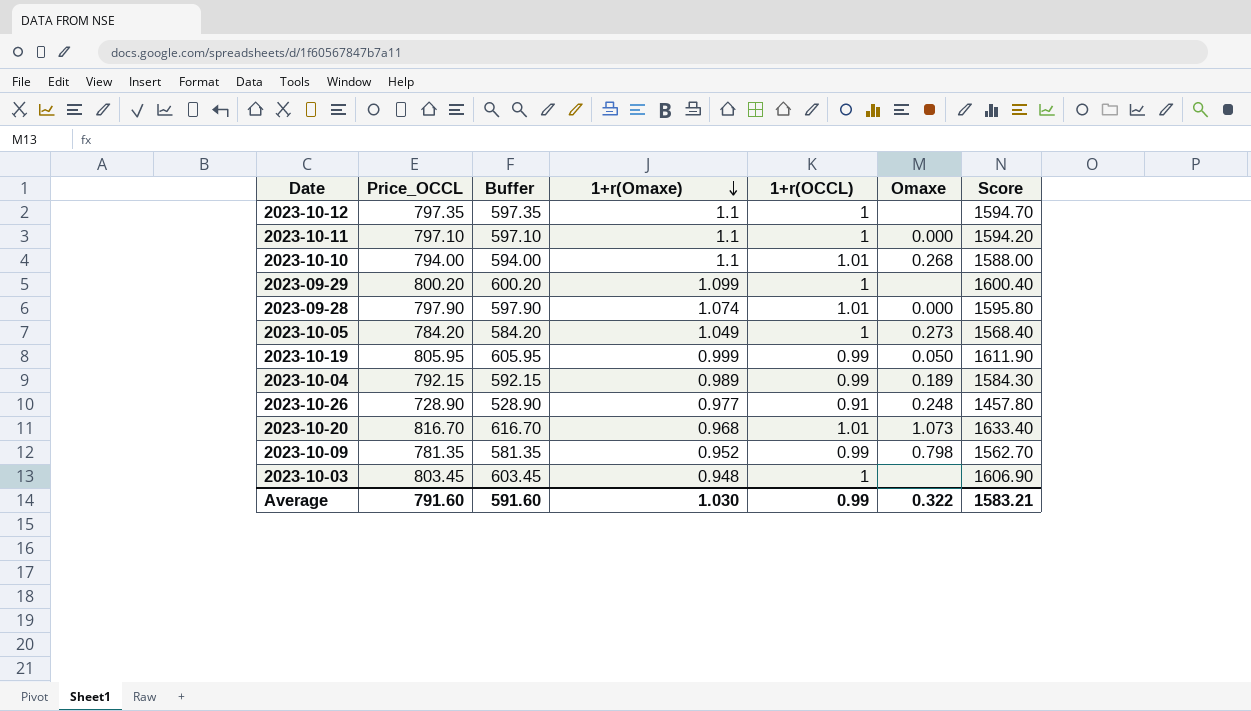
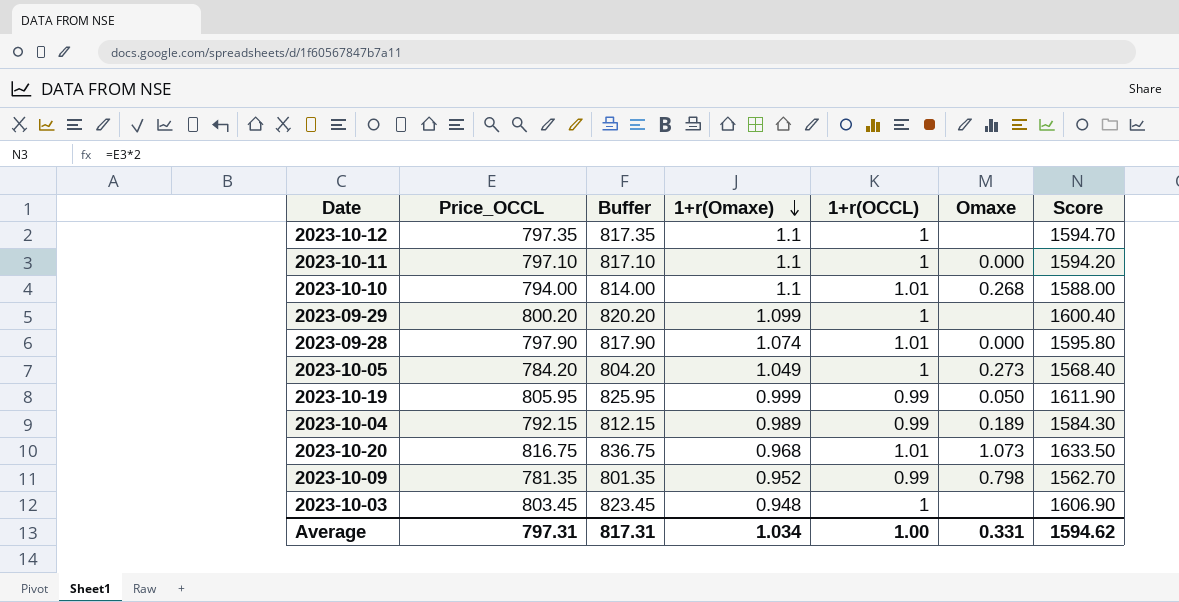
column Buffer | formula: [Price_OCCL] - 200 -> [Price_OCCL] + 20
row 2023-10-26: 728.90 | 528.90 | 0.977 | 0.91 | 0.248 | 1457.80 -> none
2023-10-20 | Price_OCCL: 816.70 -> 816.75
2023-10-20 | Score: 1633.40 -> 1633.50
Average | Price_OCCL: 791.60 -> 797.31
Average | Buffer: 591.60 -> 817.31
Average | 1+r(Omaxe): 1.030 -> 1.034
Average | 1+r(OCCL): 0.99 -> 1.00
Average | Omaxe: 0.322 -> 0.331
Average | Score: 1583.21 -> 1594.62

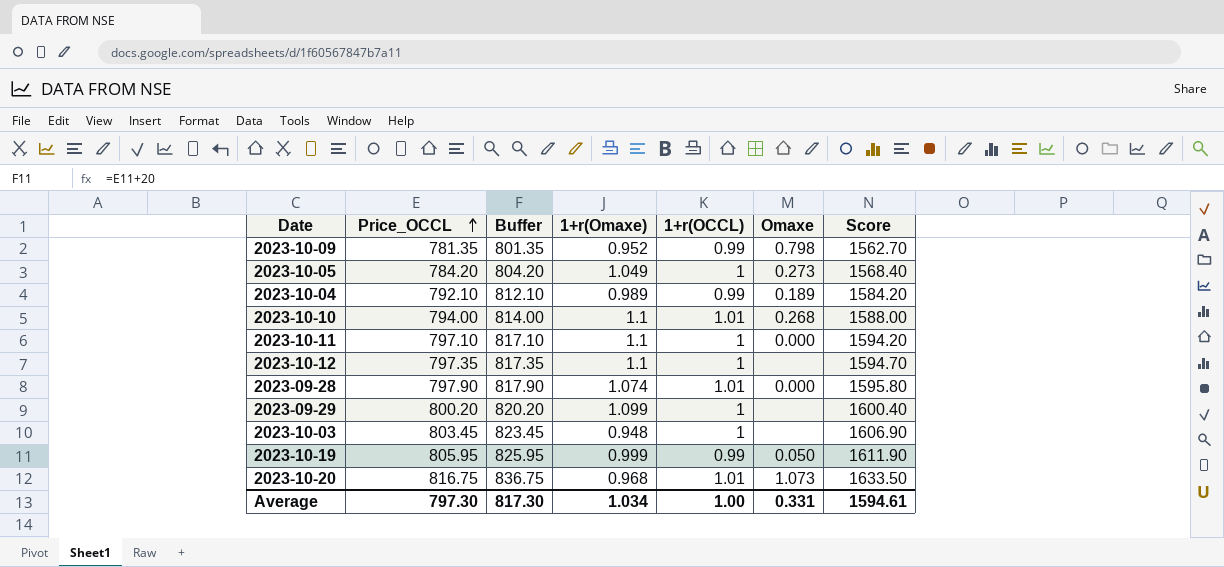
row order: 1+r(Omaxe) descending -> Price_OCCL ascending
2023-10-04 | Price_OCCL: 792.15 -> 792.10
2023-10-04 | Buffer: 812.15 -> 812.10
2023-10-04 | Score: 1584.30 -> 1584.20
Average | Price_OCCL: 797.31 -> 797.30
Average | Buffer: 817.31 -> 817.30
Average | Score: 1594.62 -> 1594.61

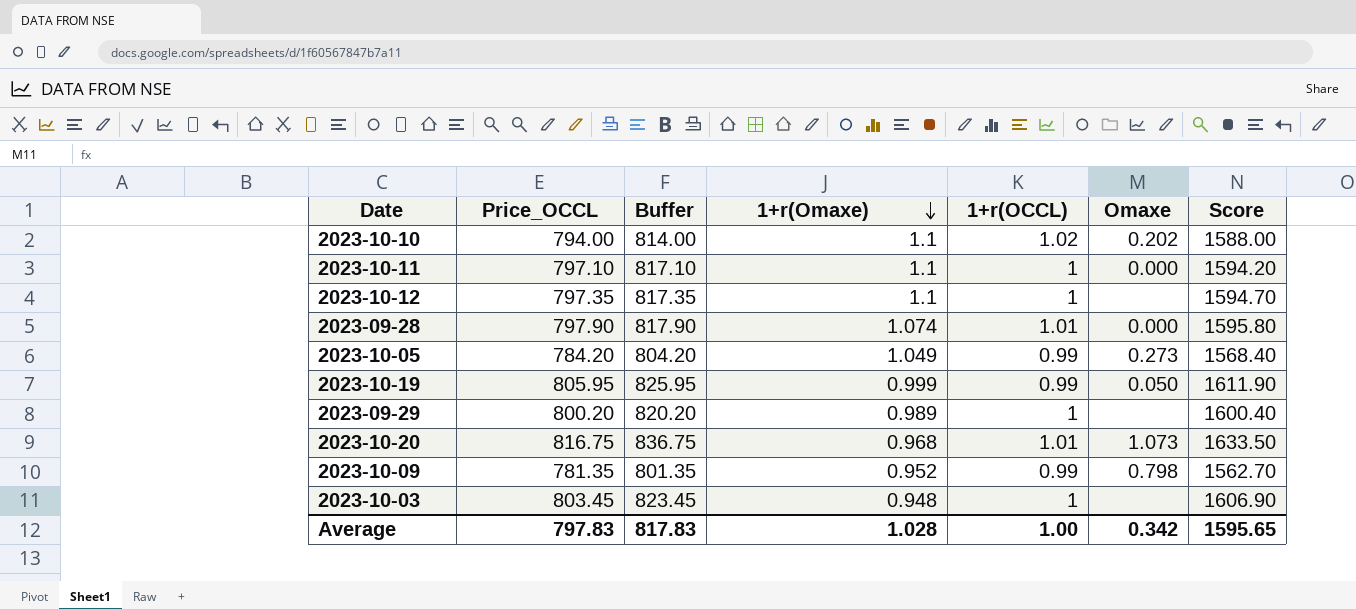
row order: Price_OCCL ascending -> 1+r(Omaxe) descending
row 2023-10-04: 792.10 | 812.10 | 0.989 | 0.99 | 0.189 | 1584.20 -> none
2023-10-10 | 1+r(OCCL): 1.01 -> 1.02
2023-10-10 | Omaxe: 0.268 -> 0.202
2023-10-05 | 1+r(OCCL): 1 -> 0.99
2023-09-29 | 1+r(Omaxe): 1.099 -> 0.989
Average | Price_OCCL: 797.30 -> 797.83
Average | Buffer: 817.30 -> 817.83
Average | 1+r(Omaxe): 1.034 -> 1.028
Average | Omaxe: 0.331 -> 0.342
Average | Score: 1594.61 -> 1595.65

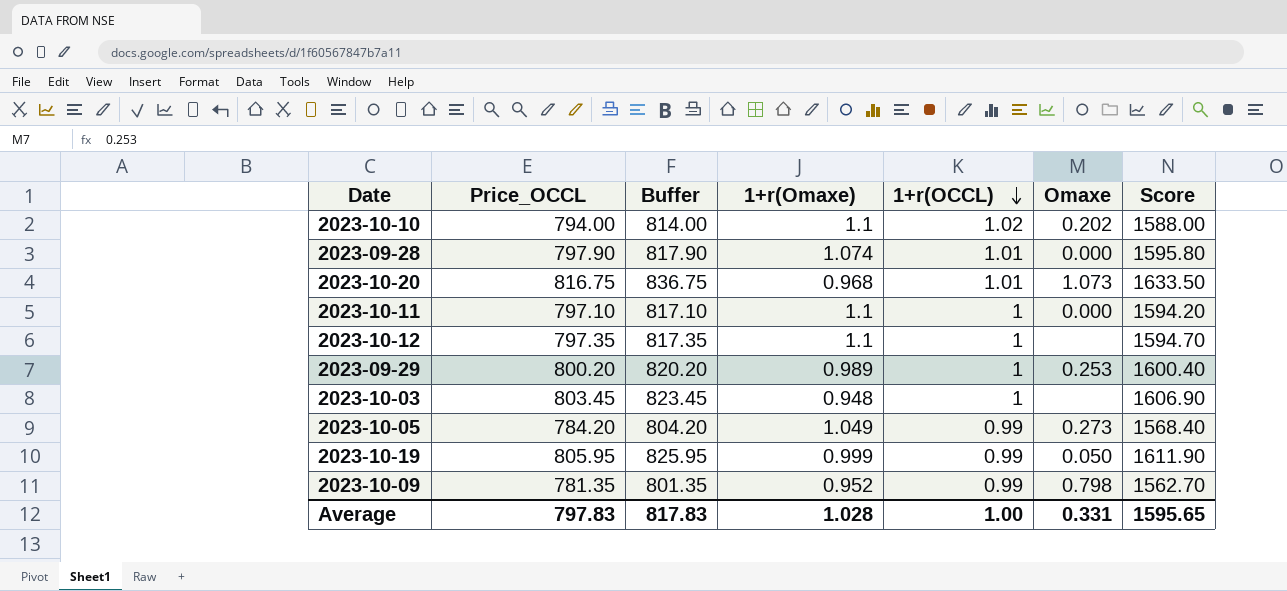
row order: 1+r(Omaxe) descending -> 1+r(OCCL) descending
2023-09-29 | Omaxe: none -> 0.253
Average | Omaxe: 0.342 -> 0.331

